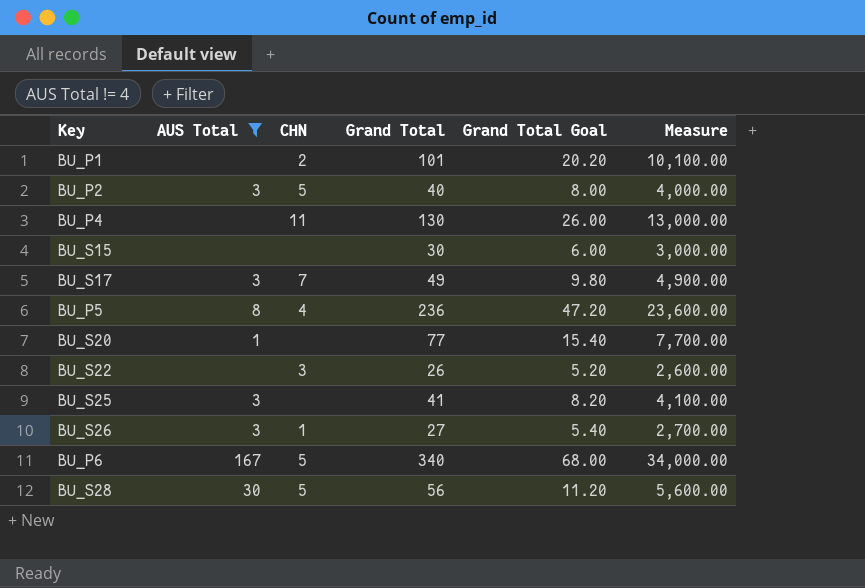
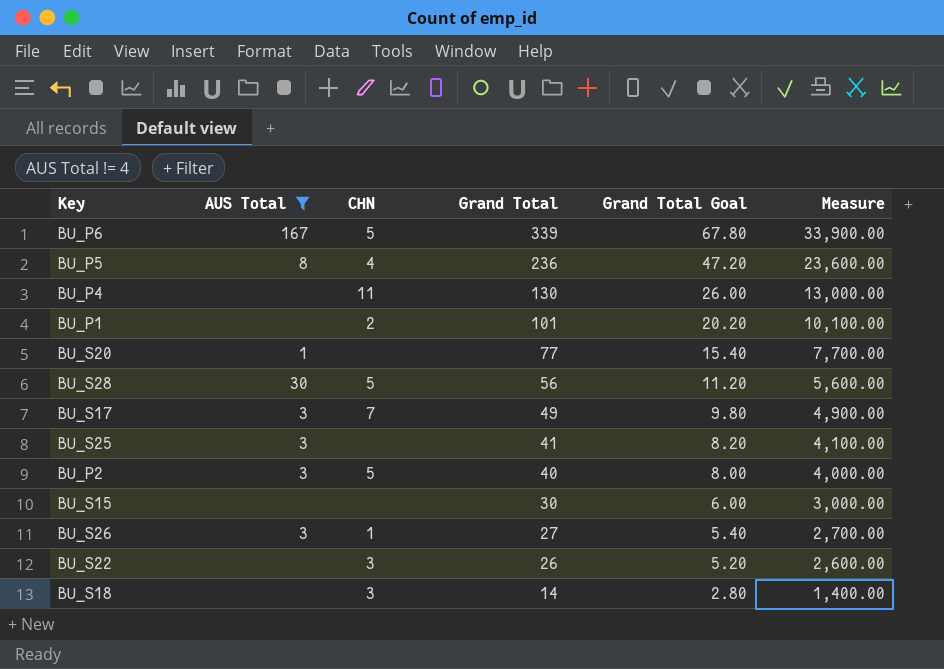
row order: none -> Grand Total descending
BU_P6 | Grand Total: 340 -> 339
BU_P6 | Grand Total Goal: 68.00 -> 67.80
BU_P6 | Measure: 34,000.00 -> 33,900.00
row BU_S18: none -> none | 3 | 14 | 2.80 | 1,400.00

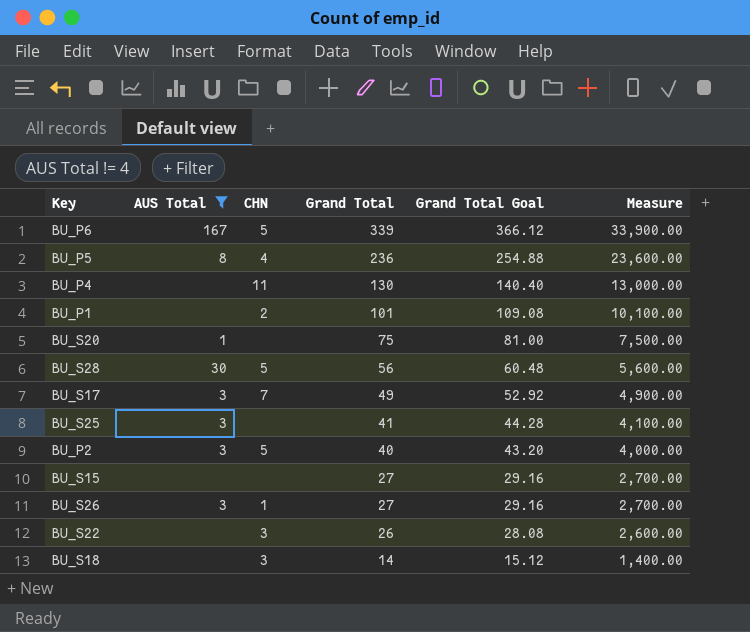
column Grand Total Goal | formula: [Grand Total] * 0.2 -> [Grand Total] * 1.08
BU_S20 | Grand Total: 77 -> 75
BU_S20 | Measure: 7,700.00 -> 7,500.00
BU_S15 | Grand Total: 30 -> 27
BU_S15 | Measure: 3,000.00 -> 2,700.00

